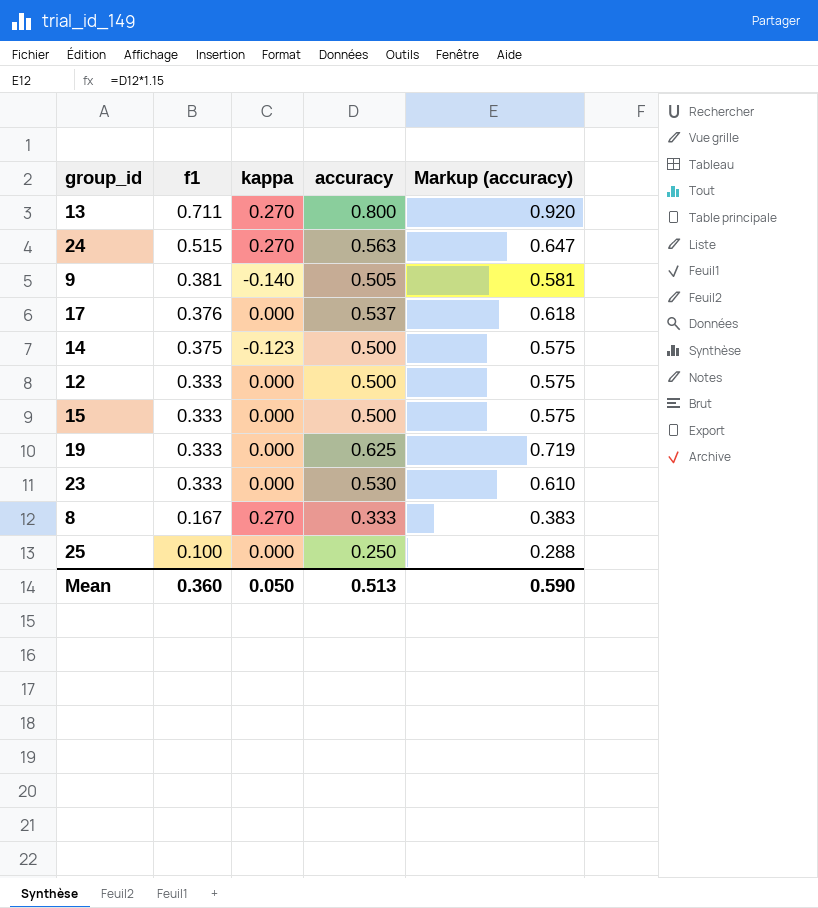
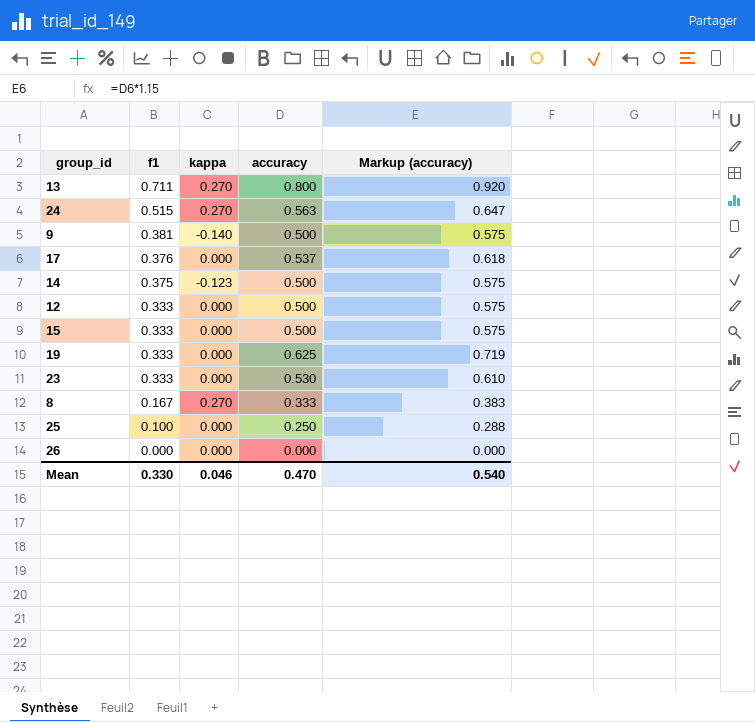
9 | accuracy: 0.505 -> 0.500
9 | Markup (accuracy): 0.581 -> 0.575
row 26: none -> 0.000 | 0.000 | 0.000 | 0.000
Mean | f1: 0.360 -> 0.330
Mean | kappa: 0.050 -> 0.046
Mean | accuracy: 0.513 -> 0.470
Mean | Markup (accuracy): 0.590 -> 0.540

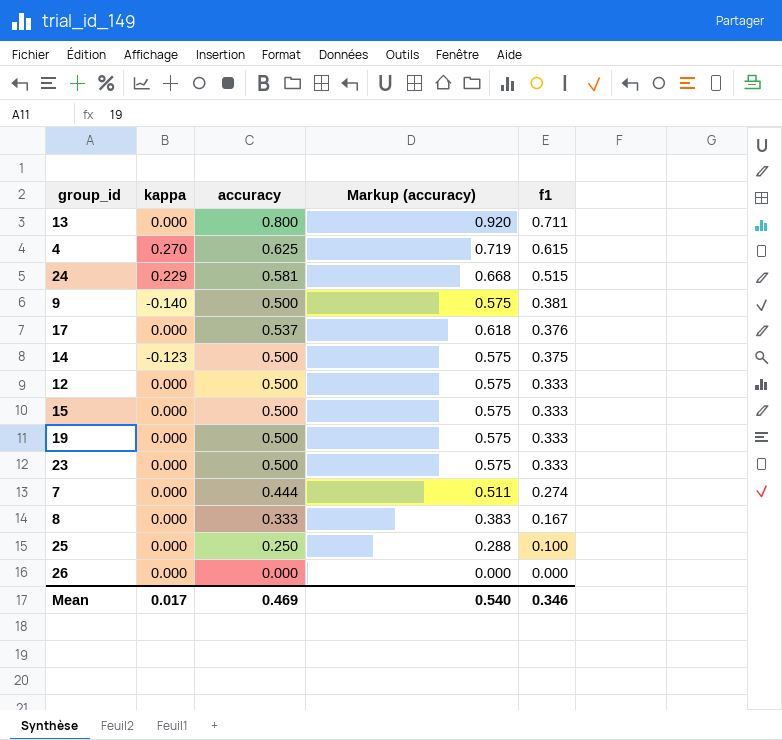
column f1 | position: 2 -> 5
13 | kappa: 0.270 -> 0.000
row 4: none -> 0.270 | 0.625 | 0.719 | 0.615
24 | kappa: 0.270 -> 0.229
24 | accuracy: 0.563 -> 0.581
24 | Markup (accuracy): 0.647 -> 0.668
19 | accuracy: 0.625 -> 0.500
19 | Markup (accuracy): 0.719 -> 0.575
23 | accuracy: 0.530 -> 0.500
23 | Markup (accuracy): 0.610 -> 0.575
row 7: none -> 0.000 | 0.444 | 0.511 | 0.274
8 | kappa: 0.270 -> 0.000
Mean | kappa: 0.046 -> 0.017
Mean | accuracy: 0.470 -> 0.469
Mean | f1: 0.330 -> 0.346

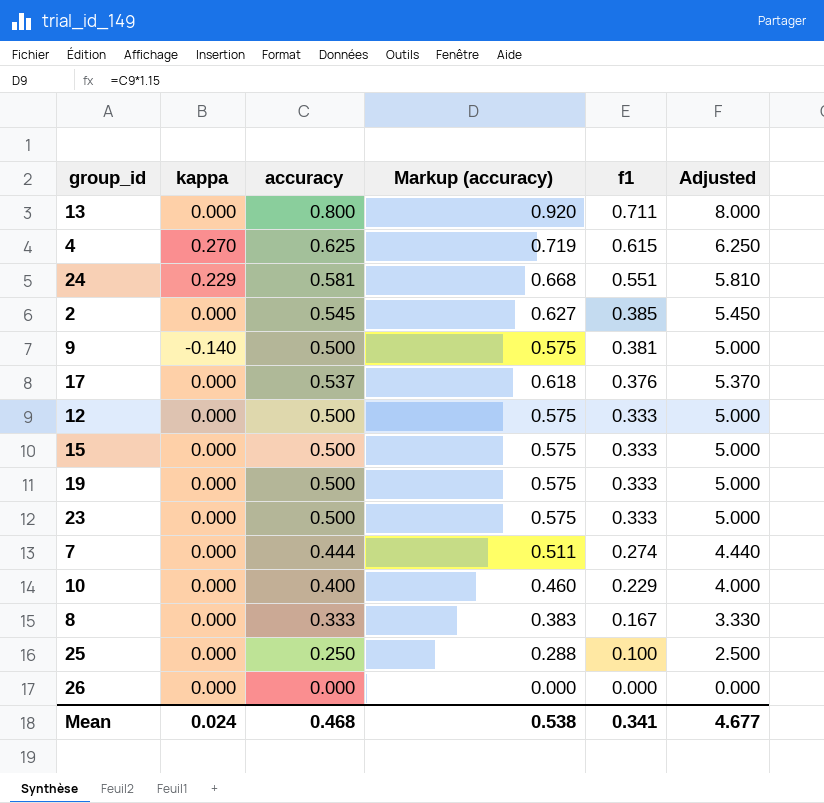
column Adjusted | formula: none -> [accuracy] * 10
row 14: -0.123 | 0.500 | 0.575 | 0.375 -> none
24 | f1: 0.515 -> 0.551
row 2: none -> 0.000 | 0.545 | 0.627 | 0.385 | 5.450
row 10: none -> 0.000 | 0.400 | 0.460 | 0.229 | 4.000
Mean | kappa: 0.017 -> 0.024
Mean | accuracy: 0.469 -> 0.468
Mean | Markup (accuracy): 0.540 -> 0.538
Mean | f1: 0.346 -> 0.341

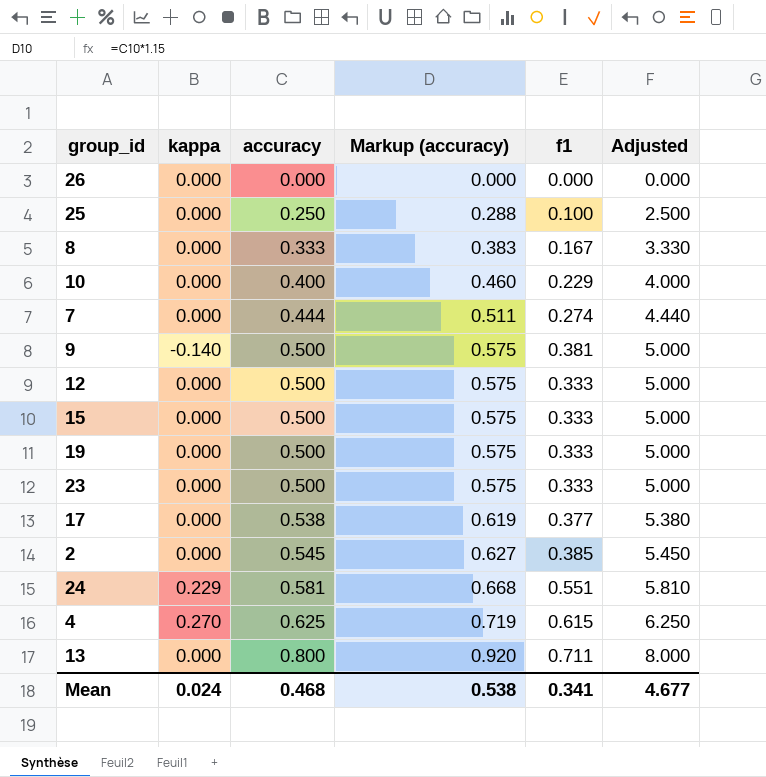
row order: f1 descending -> accuracy ascending
17 | accuracy: 0.537 -> 0.538
17 | Markup (accuracy): 0.618 -> 0.619
17 | f1: 0.376 -> 0.377
17 | Adjusted: 5.370 -> 5.380

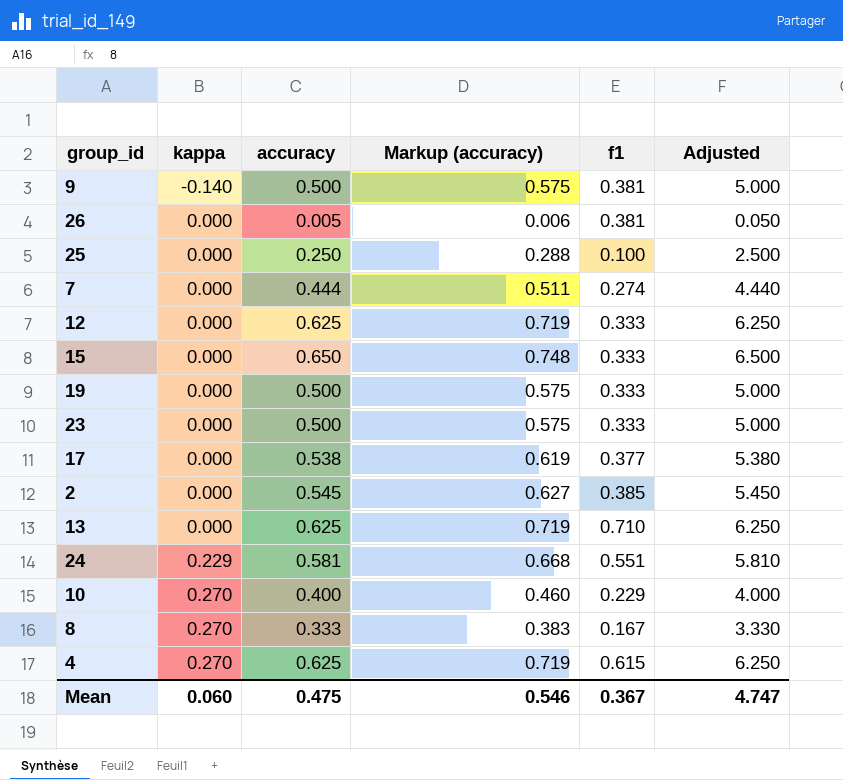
row order: accuracy ascending -> kappa ascending
26 | accuracy: 0.000 -> 0.005
26 | Markup (accuracy): 0.000 -> 0.006
26 | f1: 0.000 -> 0.381
26 | Adjusted: 0.000 -> 0.050
12 | accuracy: 0.500 -> 0.625
12 | Markup (accuracy): 0.575 -> 0.719
12 | Adjusted: 5.000 -> 6.250
15 | accuracy: 0.500 -> 0.650
15 | Markup (accuracy): 0.575 -> 0.748
15 | Adjusted: 5.000 -> 6.500
13 | accuracy: 0.800 -> 0.625
13 | Markup (accuracy): 0.920 -> 0.719
13 | f1: 0.711 -> 0.710
13 | Adjusted: 8.000 -> 6.250
10 | kappa: 0.000 -> 0.270
8 | kappa: 0.000 -> 0.270
Mean | kappa: 0.024 -> 0.060
Mean | accuracy: 0.468 -> 0.475
Mean | Markup (accuracy): 0.538 -> 0.546
Mean | f1: 0.341 -> 0.367
Mean | Adjusted: 4.677 -> 4.747

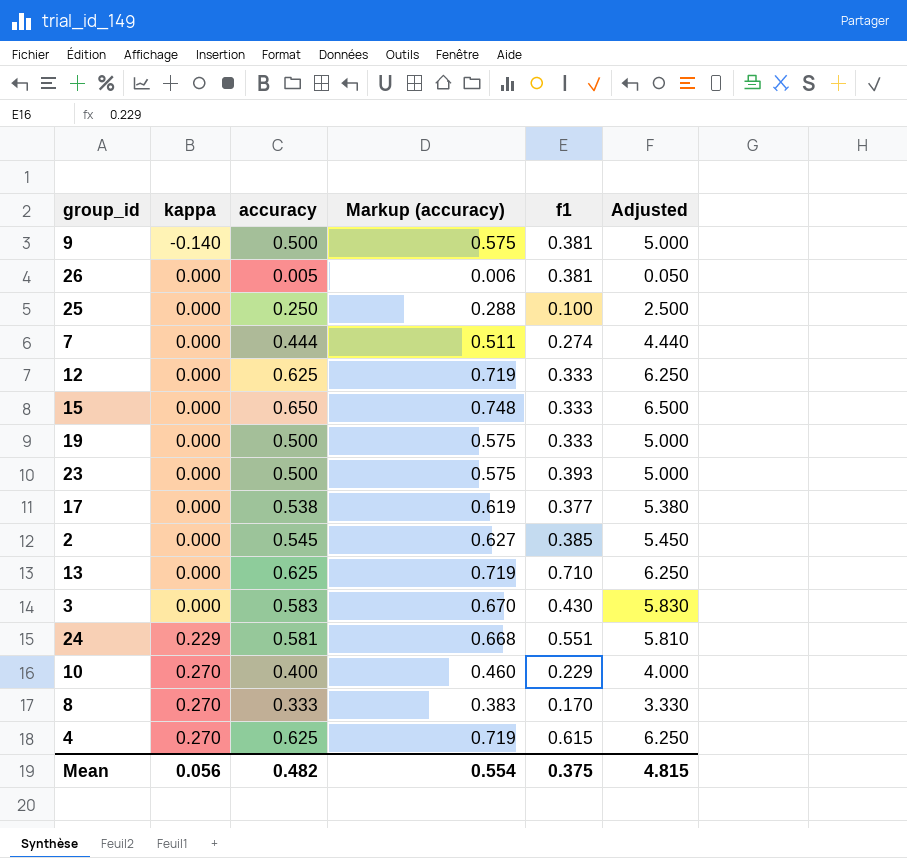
23 | f1: 0.333 -> 0.393
row 3: none -> 0.000 | 0.583 | 0.670 | 0.430 | 5.830
8 | f1: 0.167 -> 0.170
Mean | kappa: 0.060 -> 0.056
Mean | accuracy: 0.475 -> 0.482
Mean | Markup (accuracy): 0.546 -> 0.554
Mean | f1: 0.367 -> 0.375
Mean | Adjusted: 4.747 -> 4.815

